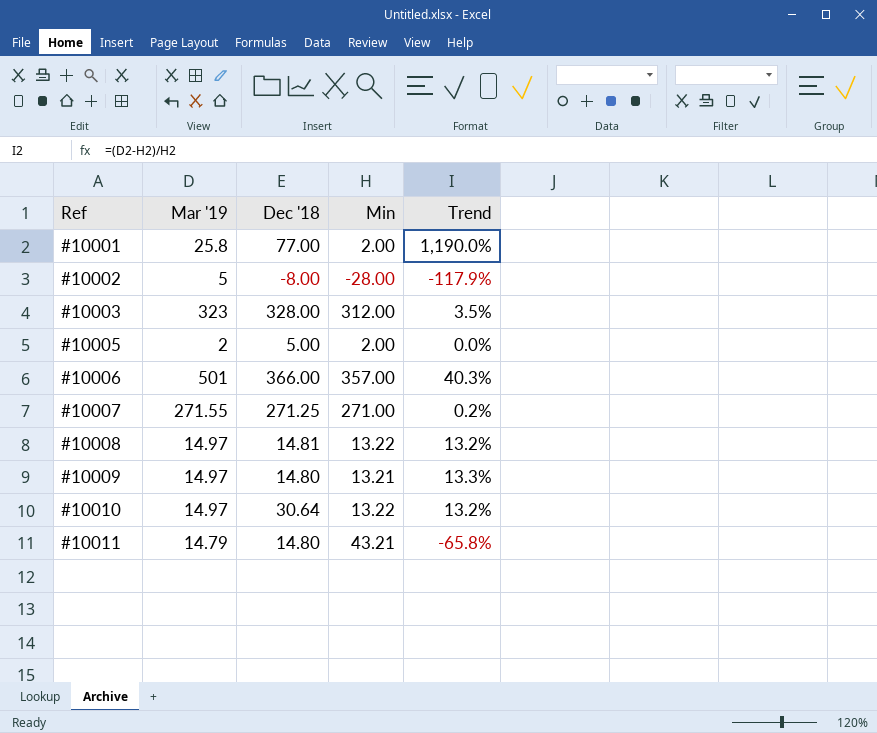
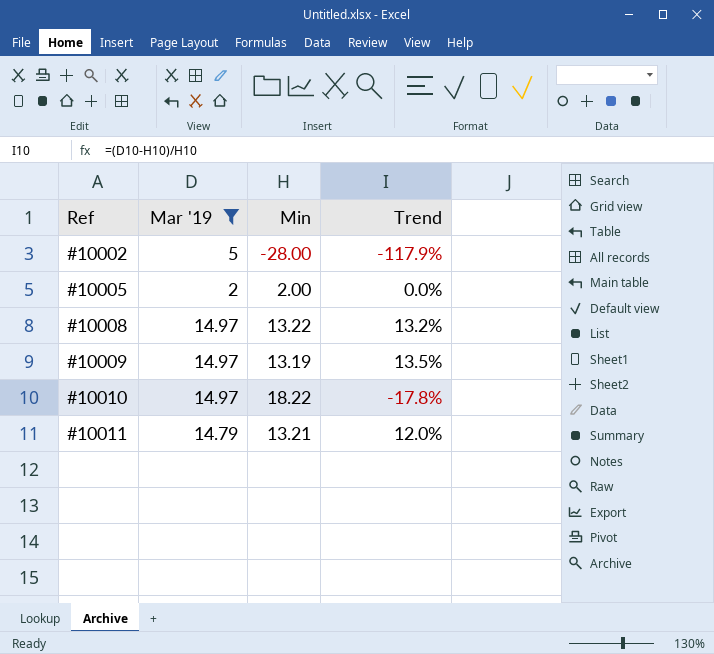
filter: none -> Mar '19 <= 14.97
column Dec '18 | position: 3 -> none
#10009 | Min: 13.21 -> 13.19
#10009 | Trend: 13.3% -> 13.5%
#10010 | Min: 13.22 -> 18.22
#10010 | Trend: 13.2% -> -17.8%
#10011 | Min: 43.21 -> 13.21
#10011 | Trend: -65.8% -> 12.0%

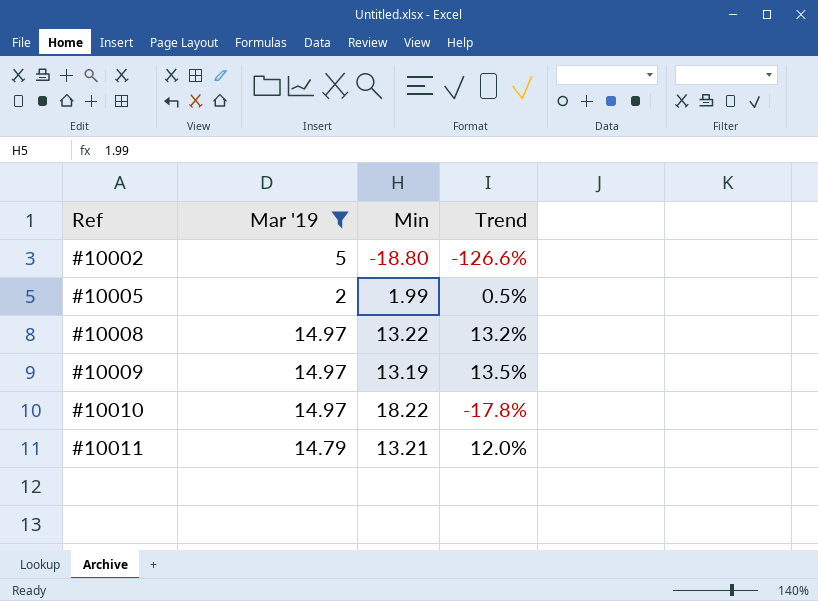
#10002 | Min: -28.00 -> -18.80
#10002 | Trend: -117.9% -> -126.6%
#10005 | Min: 2.00 -> 1.99
#10005 | Trend: 0.0% -> 0.5%

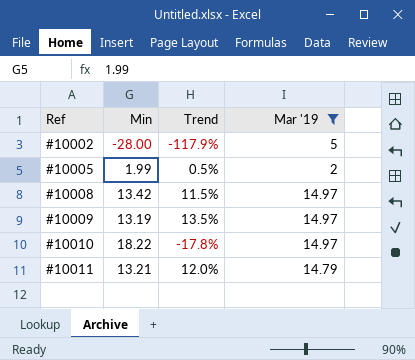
column Mar '19 | position: 2 -> 4
#10002 | Min: -18.80 -> -28.00
#10002 | Trend: -126.6% -> -117.9%
#10008 | Min: 13.22 -> 13.42
#10008 | Trend: 13.2% -> 11.5%

